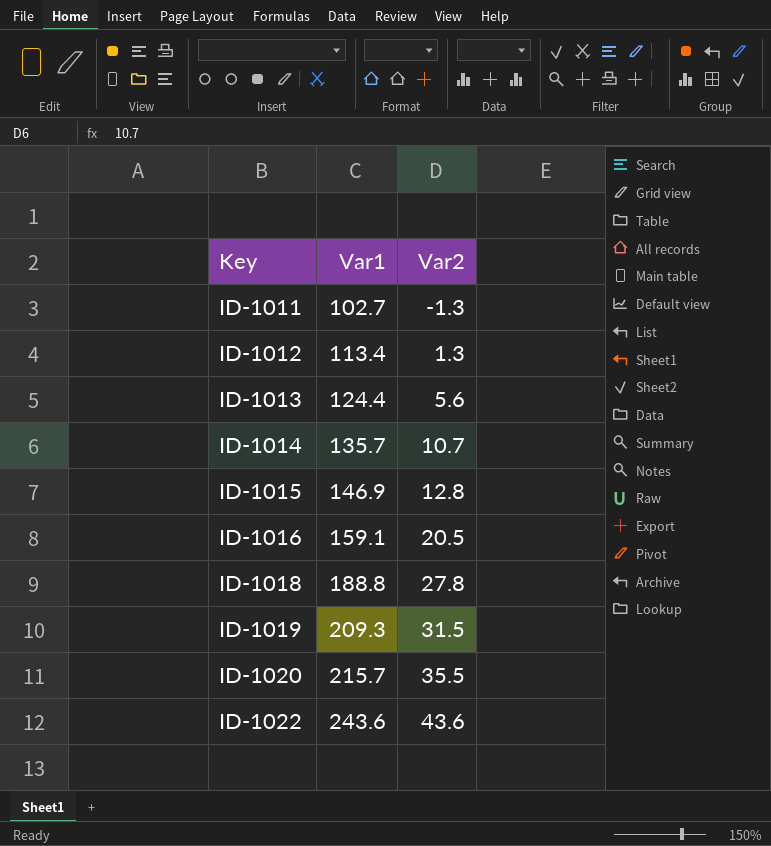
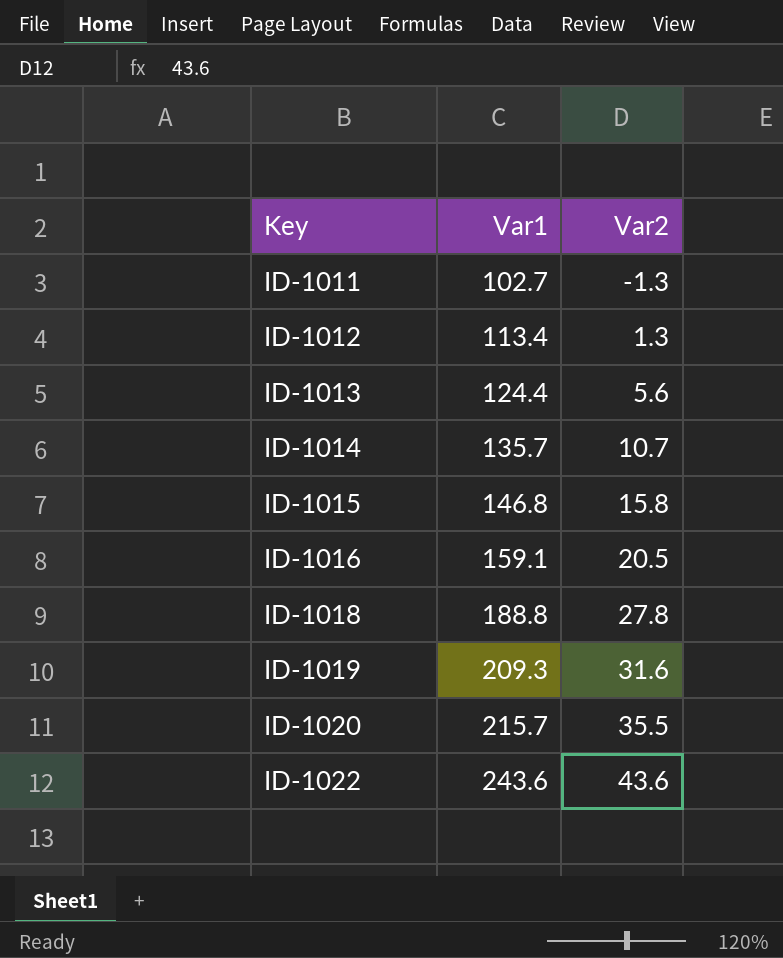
ID-1015 | Var1: 146.9 -> 146.8
ID-1015 | Var2: 12.8 -> 15.8
ID-1019 | Var2: 31.5 -> 31.6

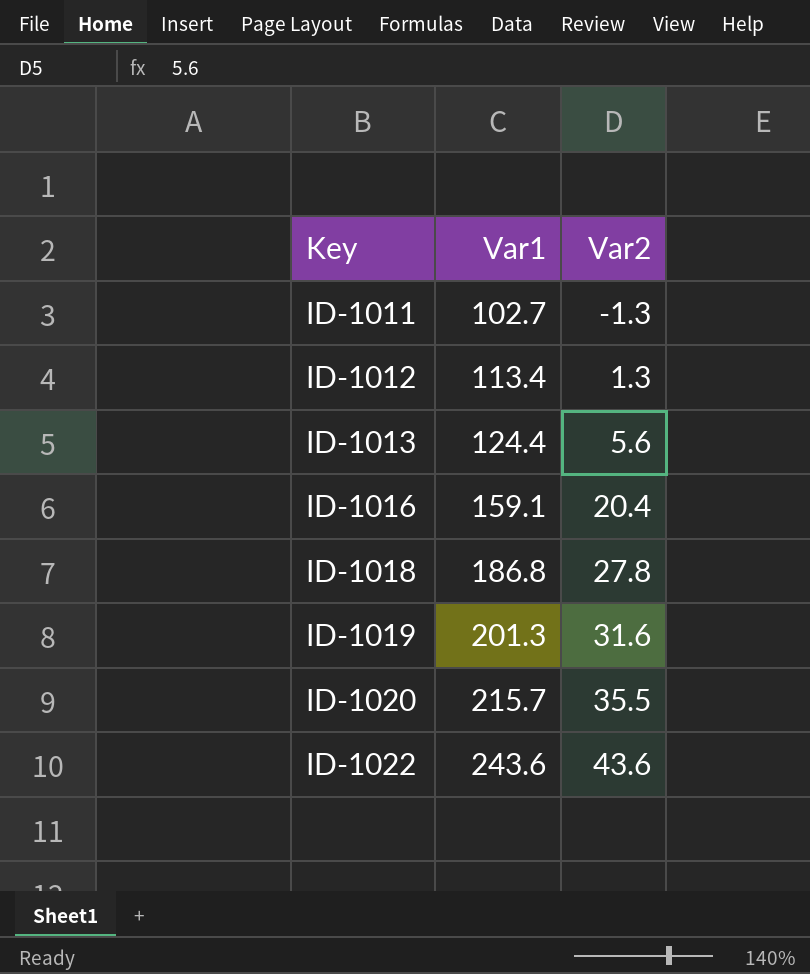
row ID-1014: 135.7 | 10.7 -> none
row ID-1015: 146.8 | 15.8 -> none
ID-1016 | Var2: 20.5 -> 20.4
ID-1018 | Var1: 188.8 -> 186.8
ID-1019 | Var1: 209.3 -> 201.3

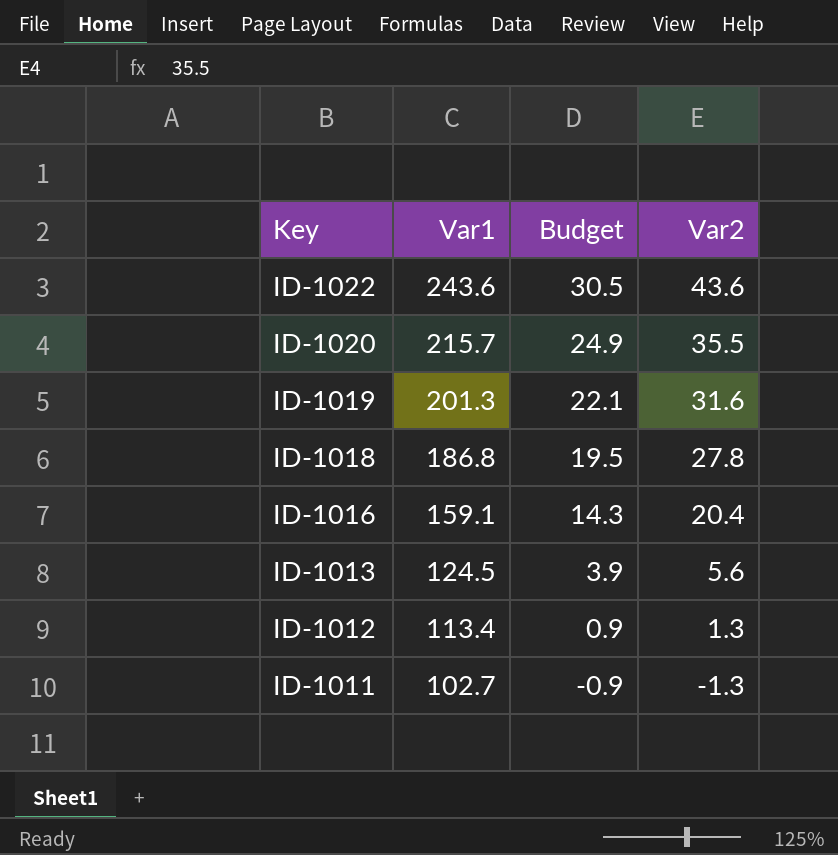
row order: Key ascending -> Key descending
column Budget | formula: none -> [Var2] * 0.7
ID-1013 | Var1: 124.4 -> 124.5

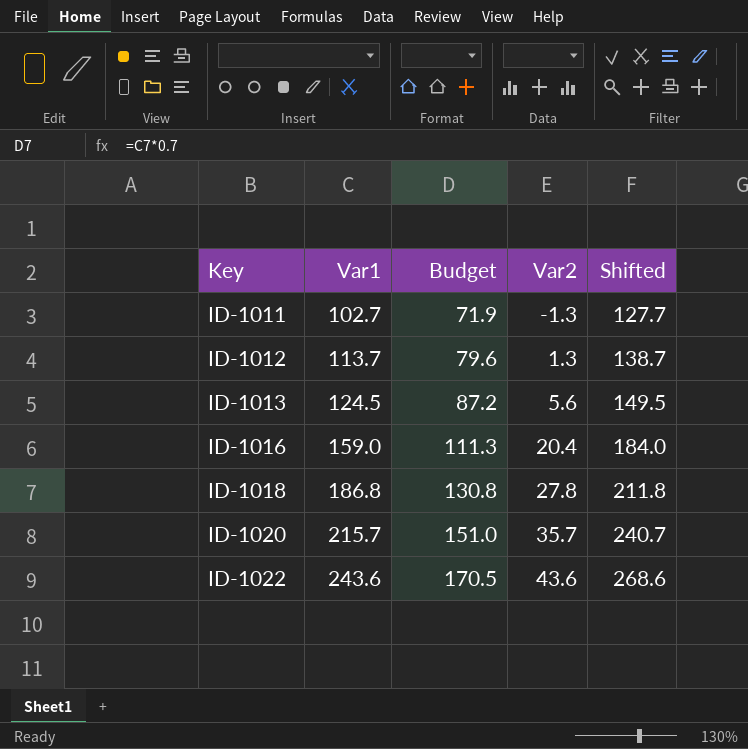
row order: Key descending -> Key ascending
column Budget | formula: [Var2] * 0.7 -> [Var1] * 0.7
column Shifted | formula: none -> [Var1] + 25
row ID-1019: 201.3 | 22.1 | 31.6 -> none
ID-1012 | Var1: 113.4 -> 113.7
ID-1016 | Var1: 159.1 -> 159.0
ID-1020 | Var2: 35.5 -> 35.7

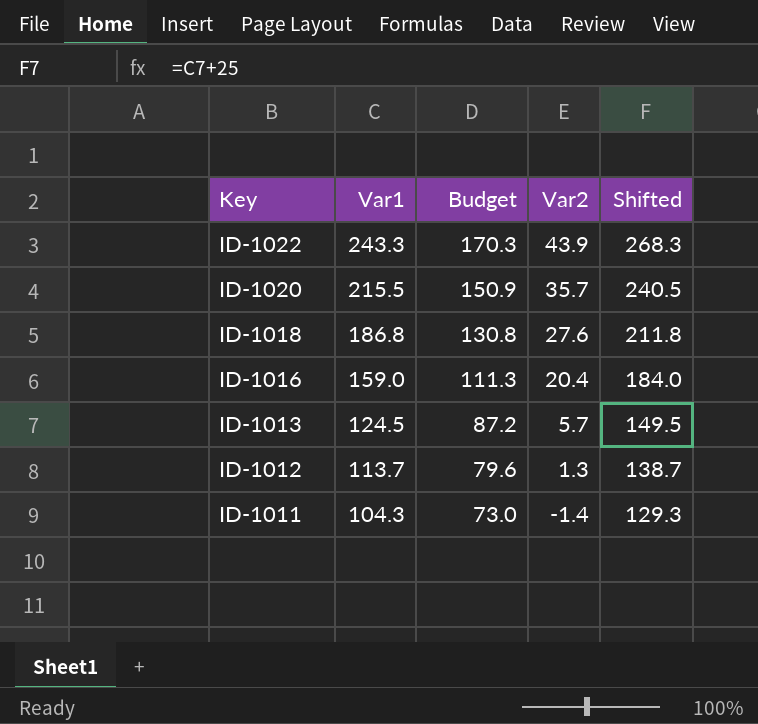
row order: Key ascending -> Key descending
ID-1022 | Var1: 243.6 -> 243.3
ID-1022 | Budget: 170.5 -> 170.3
ID-1022 | Var2: 43.6 -> 43.9
ID-1022 | Shifted: 268.6 -> 268.3
ID-1020 | Var1: 215.7 -> 215.5
ID-1020 | Budget: 151.0 -> 150.9
ID-1020 | Shifted: 240.7 -> 240.5
ID-1018 | Var2: 27.8 -> 27.6
ID-1013 | Var2: 5.6 -> 5.7
ID-1011 | Var1: 102.7 -> 104.3
ID-1011 | Budget: 71.9 -> 73.0
ID-1011 | Var2: -1.3 -> -1.4
ID-1011 | Shifted: 127.7 -> 129.3

